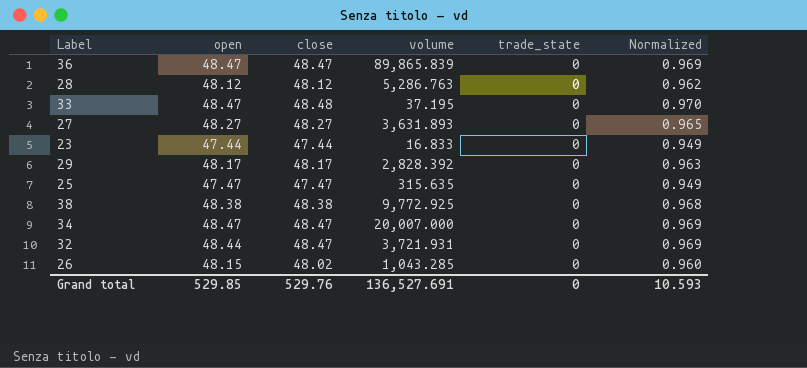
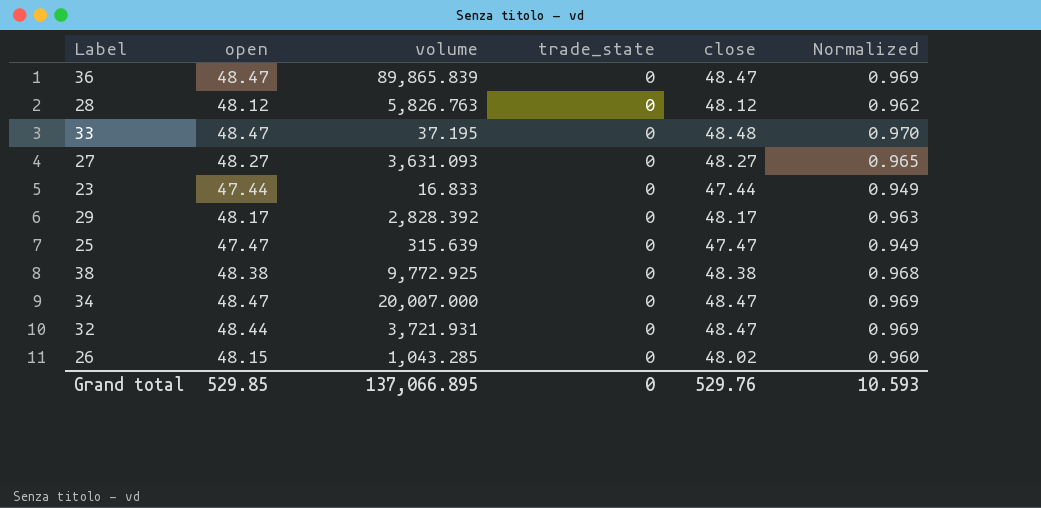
column close | position: 3 -> 5
28 | volume: 5,286.763 -> 5,826.763
27 | volume: 3,631.893 -> 3,631.093
25 | volume: 315.635 -> 315.639
Grand total | volume: 136,527.691 -> 137,066.895

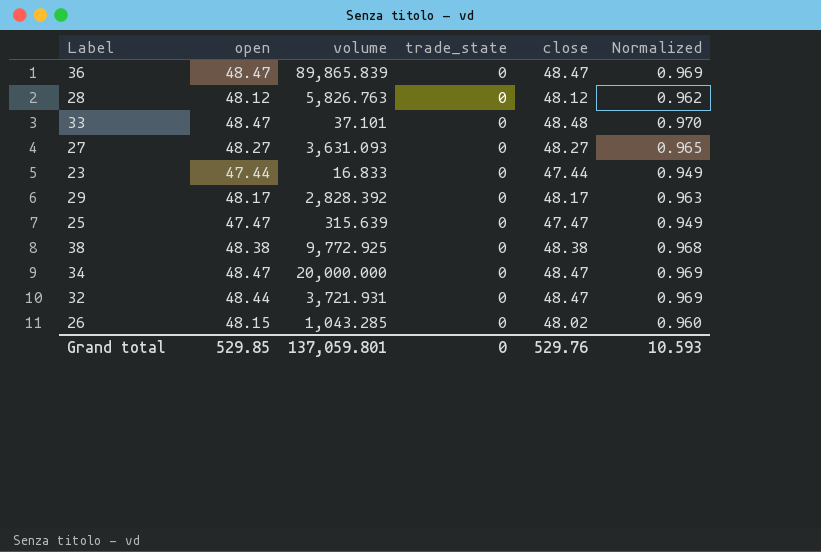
33 | volume: 37.195 -> 37.101
34 | volume: 20,007.000 -> 20,000.000
Grand total | volume: 137,066.895 -> 137,059.801

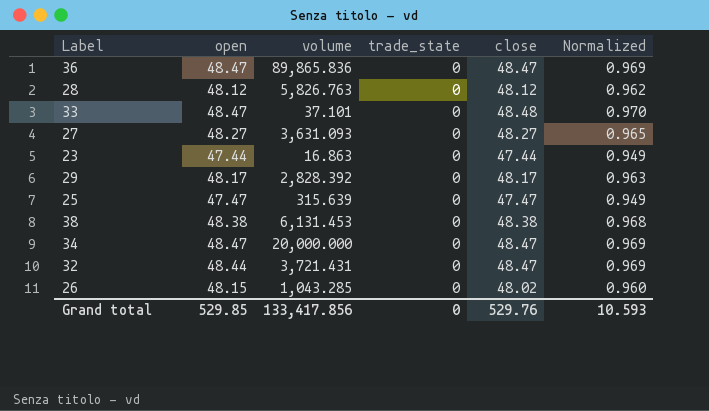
36 | volume: 89,865.839 -> 89,865.836
23 | volume: 16.833 -> 16.863
38 | volume: 9,772.925 -> 6,131.453
32 | volume: 3,721.931 -> 3,721.431
Grand total | volume: 137,059.801 -> 133,417.856

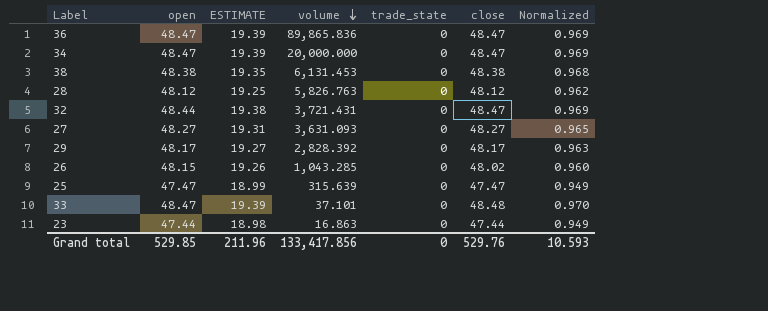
row order: none -> volume descending
column ESTIMATE | formula: none -> [open] * 0.4

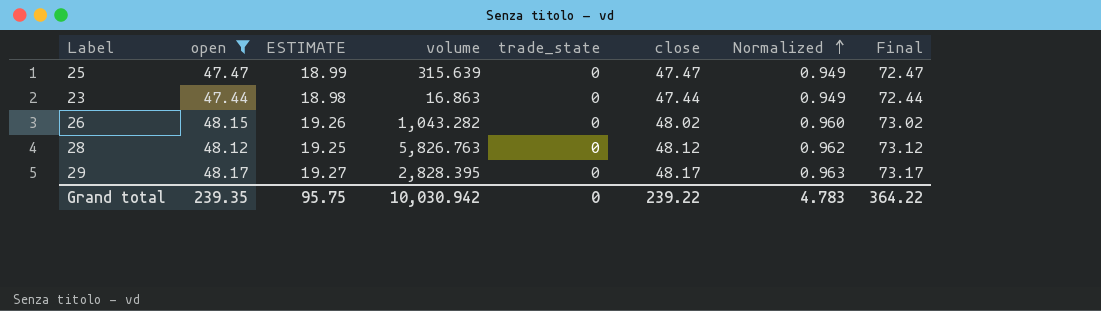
filter: none -> open <= 48.17
row order: volume descending -> Normalized ascending
column Final | formula: none -> [close] + 25
26 | volume: 1,043.285 -> 1,043.282
29 | volume: 2,828.392 -> 2,828.395
Grand total | open: 529.85 -> 239.35
Grand total | ESTIMATE: 211.96 -> 95.75
Grand total | volume: 133,417.856 -> 10,030.942
Grand total | close: 529.76 -> 239.22
Grand total | Normalized: 10.593 -> 4.783

